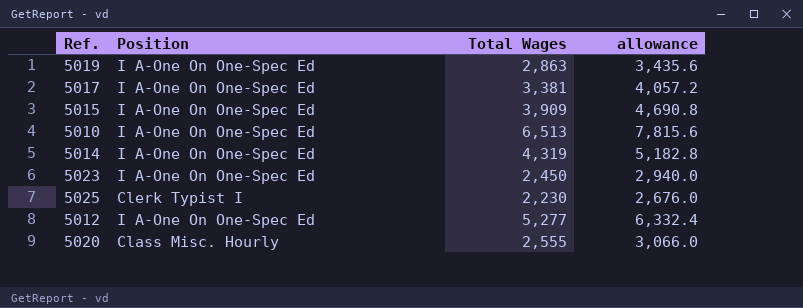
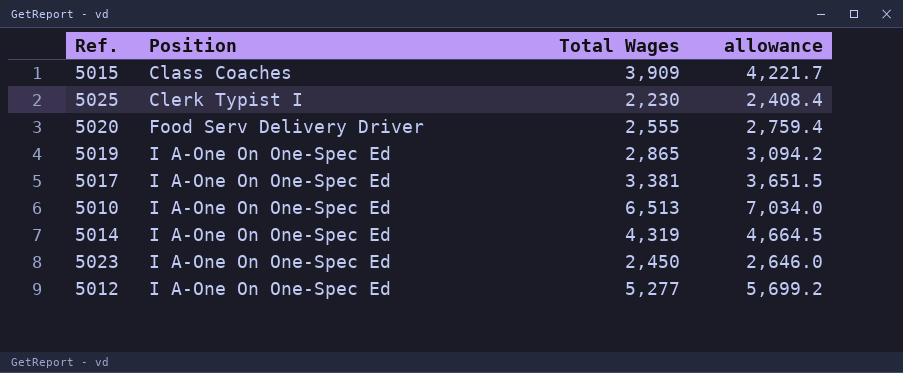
row order: none -> Position ascending
column allowance | formula: [Total Wages] * 1.2 -> [Total Wages] * 1.08
5015 | Position: I A-One On One-Spec Ed -> Class Coaches
5020 | Position: Class Misc. Hourly -> Food Serv Delivery Driver
5019 | Total Wages: 2,863 -> 2,865

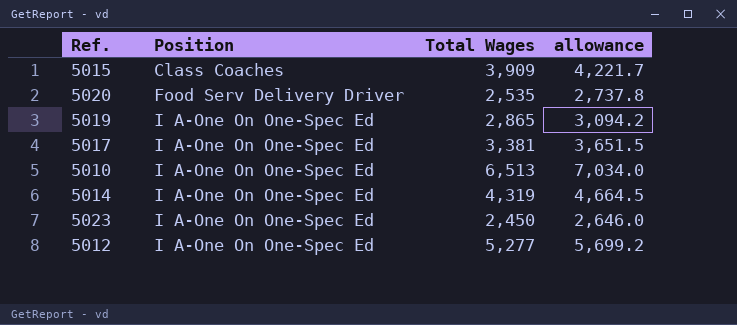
row 5025: Clerk Typist I | 2,230 | 2,408.4 -> none
5020 | Total Wages: 2,555 -> 2,535
5020 | allowance: 2,759.4 -> 2,737.8

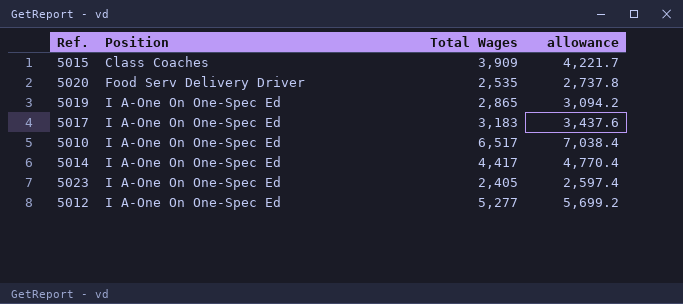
5017 | Total Wages: 3,381 -> 3,183
5017 | allowance: 3,651.5 -> 3,437.6
5010 | Total Wages: 6,513 -> 6,517
5010 | allowance: 7,034.0 -> 7,038.4
5014 | Total Wages: 4,319 -> 4,417
5014 | allowance: 4,664.5 -> 4,770.4
5023 | Total Wages: 2,450 -> 2,405
5023 | allowance: 2,646.0 -> 2,597.4

